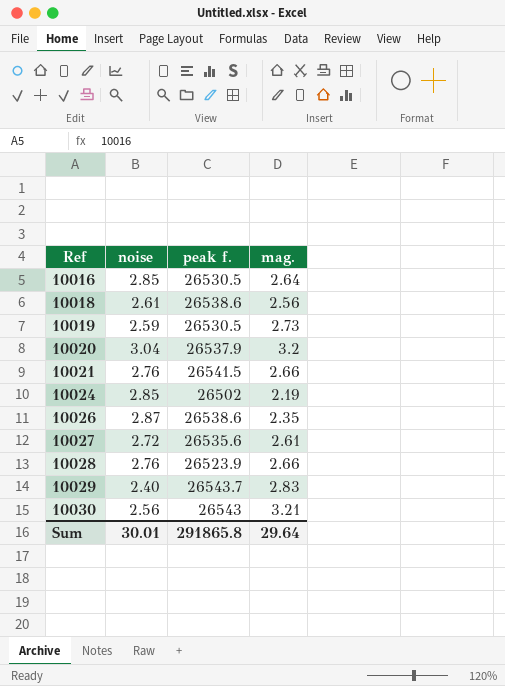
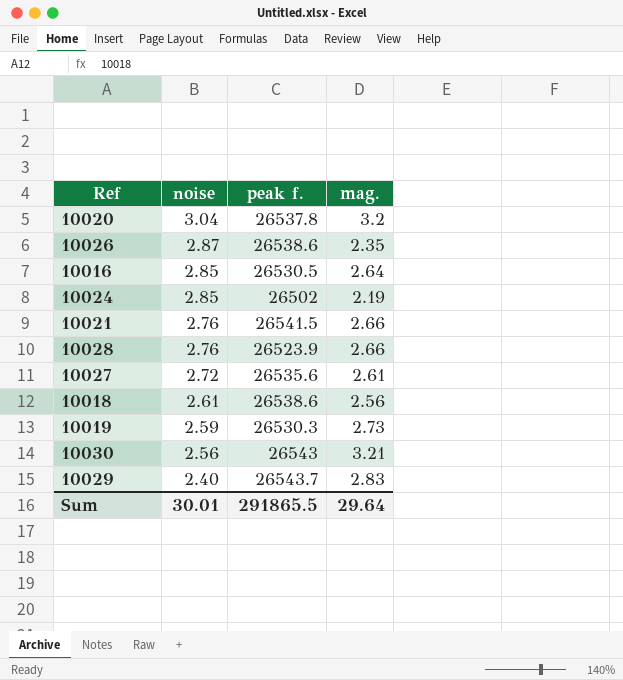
row order: Ref ascending -> noise descending
10020 | peak f.: 26537.9 -> 26537.8
10019 | peak f.: 26530.5 -> 26530.3
Sum | peak f.: 291865.8 -> 291865.5

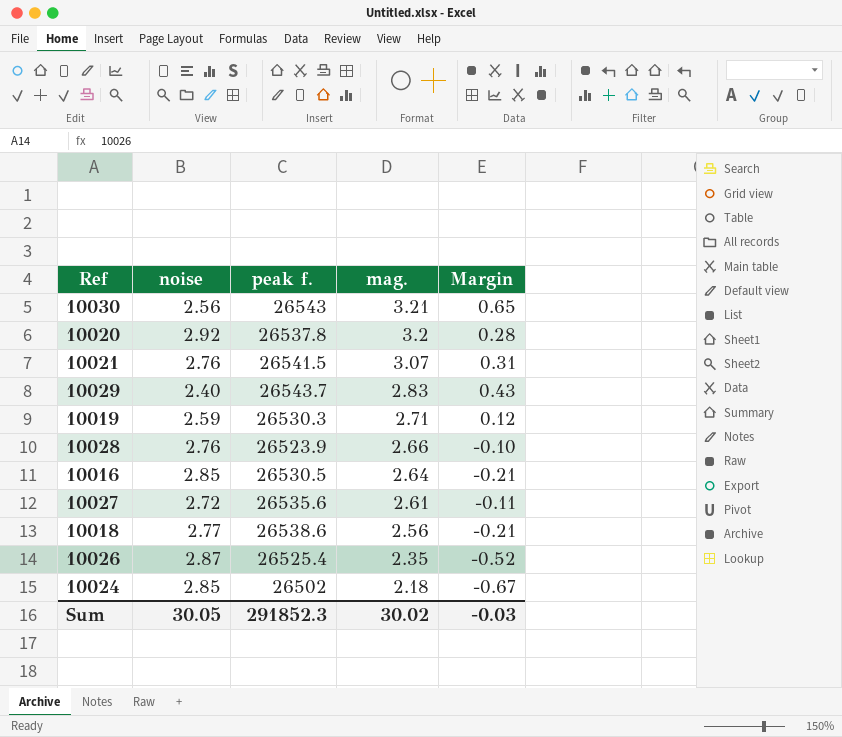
row order: noise descending -> mag. descending
column Margin | formula: none -> [mag.] - [noise]
10020 | noise: 3.04 -> 2.92
10021 | mag.: 2.66 -> 3.07
10019 | mag.: 2.73 -> 2.71
10018 | noise: 2.61 -> 2.77
10026 | peak f.: 26538.6 -> 26525.4
10024 | mag.: 2.19 -> 2.18
Sum | noise: 30.01 -> 30.05
Sum | peak f.: 291865.5 -> 291852.3
Sum | mag.: 29.64 -> 30.02

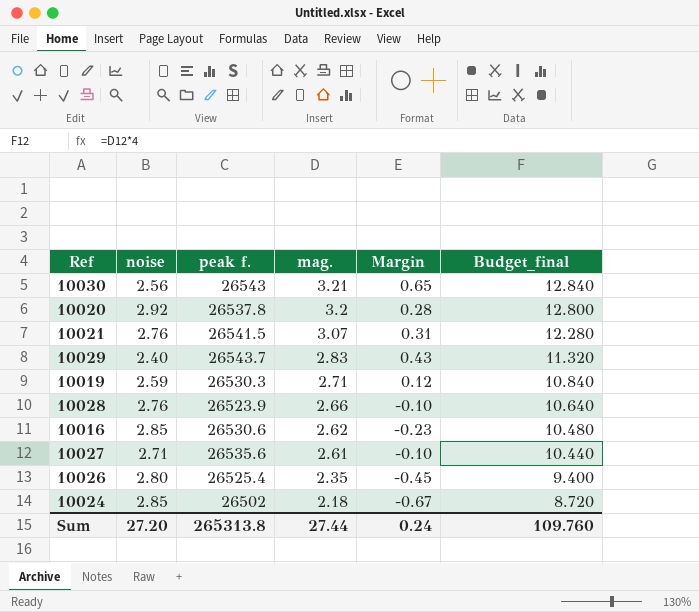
column Budget_final | formula: none -> [mag.] * 4
row 10018: 2.77 | 26538.6 | 2.56 | -0.21 -> none
10016 | peak f.: 26530.5 -> 26530.6
10016 | mag.: 2.64 -> 2.62
10016 | Margin: -0.21 -> -0.23
10027 | noise: 2.72 -> 2.71
10027 | Margin: -0.11 -> -0.10
10026 | noise: 2.87 -> 2.80
10026 | Margin: -0.52 -> -0.45
Sum | noise: 30.05 -> 27.20
Sum | peak f.: 291852.3 -> 265313.8
Sum | mag.: 30.02 -> 27.44
Sum | Margin: -0.03 -> 0.24

